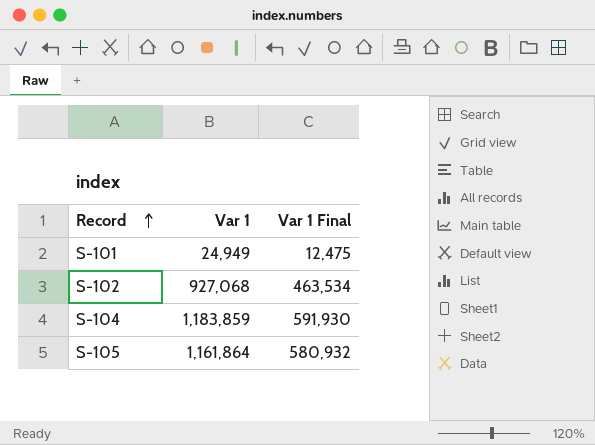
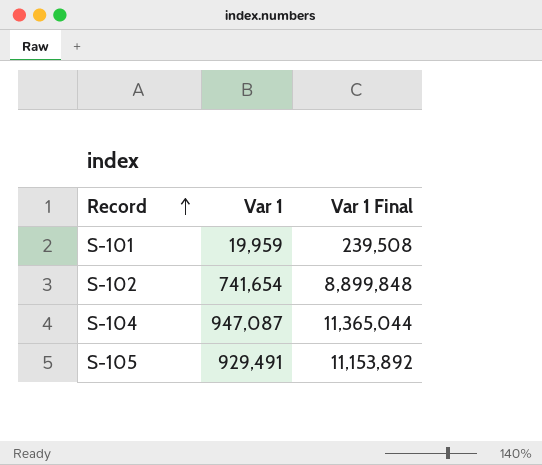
column Var 1 Final | formula: [Var 1] * 0.5 -> [Var 1] * 12
S-101 | Var 1: 24,949 -> 19,959
S-102 | Var 1: 927,068 -> 741,654
S-104 | Var 1: 1,183,859 -> 947,087
S-105 | Var 1: 1,161,864 -> 929,491

